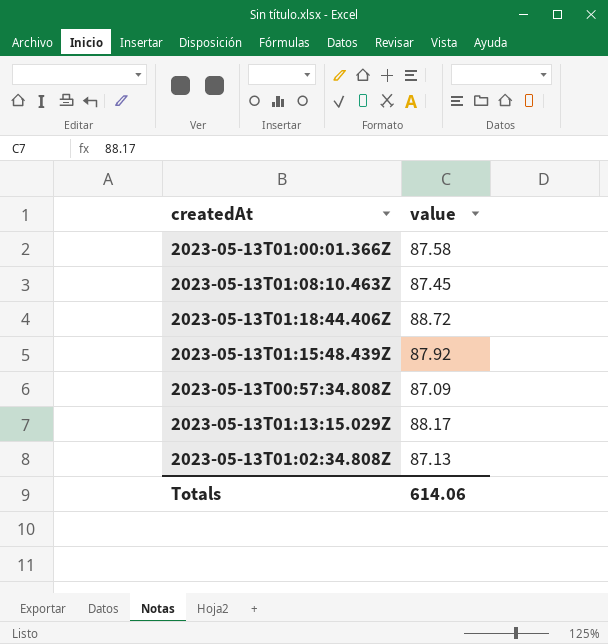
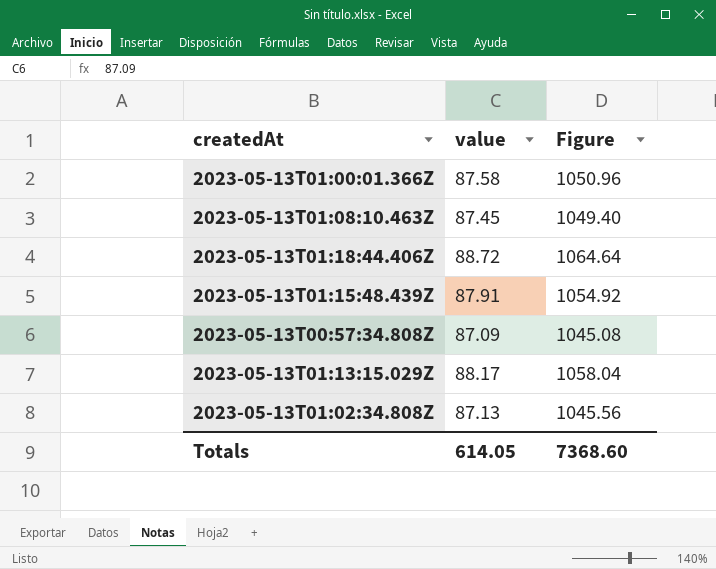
column Figure | formula: none -> [value] * 12
2023-05-13T01:15:48.439Z | value: 87.92 -> 87.91
Totals | value: 614.06 -> 614.05

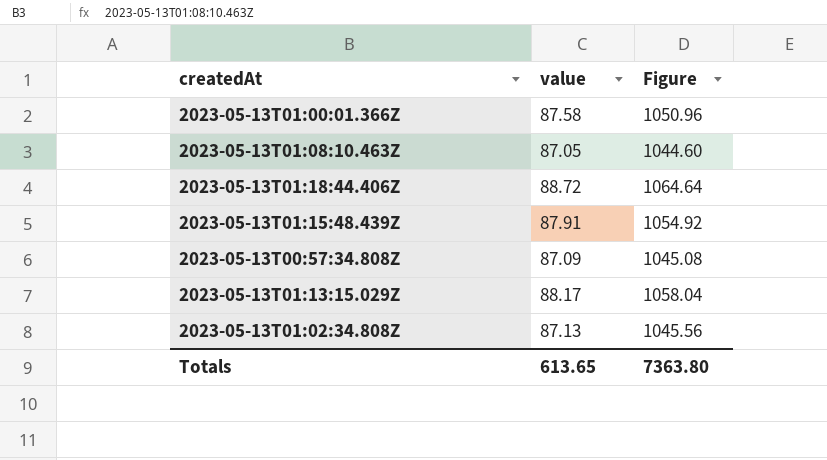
2023-05-13T01:08:10.463Z | value: 87.45 -> 87.05
2023-05-13T01:08:10.463Z | Figure: 1049.40 -> 1044.60
Totals | value: 614.05 -> 613.65
Totals | Figure: 7368.60 -> 7363.80

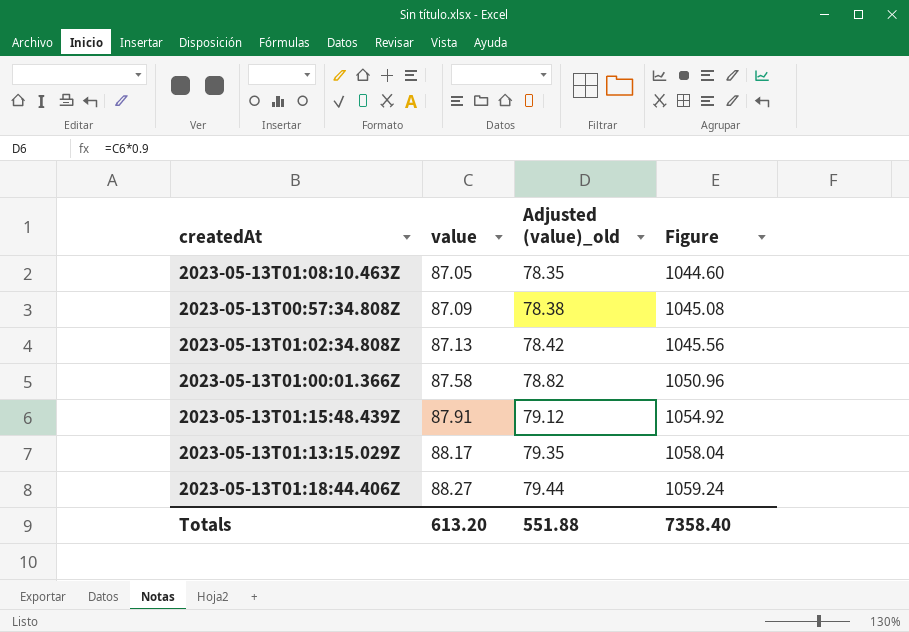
row order: none -> value ascending
column Adjusted (value)_old | formula: none -> [value] * 0.9
2023-05-13T01:18:44.406Z | value: 88.72 -> 88.27
2023-05-13T01:18:44.406Z | Figure: 1064.64 -> 1059.24
Totals | value: 613.65 -> 613.20
Totals | Figure: 7363.80 -> 7358.40

